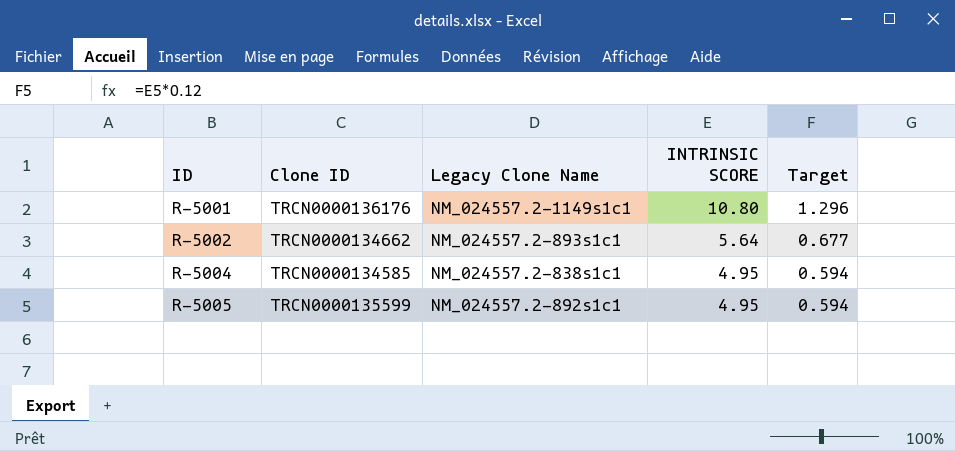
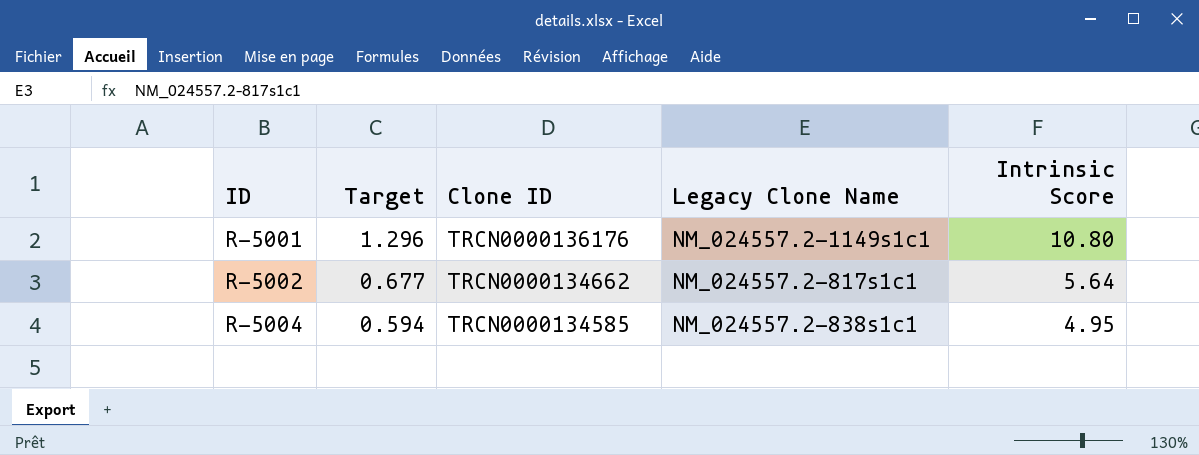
column Target | position: 5 -> 2
column name: INTRINSIC SCORE -> Intrinsic Score
row R-5005: TRCN0000135599 | NM_024557.2-892s1c1 | 4.95 | 0.594 -> none
R-5002 | Legacy Clone Name: NM_024557.2-893s1c1 -> NM_024557.2-817s1c1

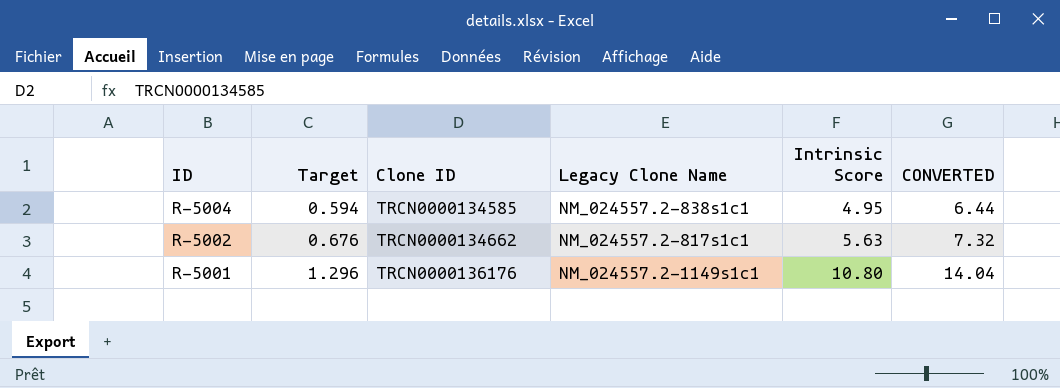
row order: ID ascending -> ID descending
column CONVERTED | formula: none -> [Intrinsic Score] * 1.3
R-5002 | Target: 0.677 -> 0.676
R-5002 | Intrinsic Score: 5.64 -> 5.63

